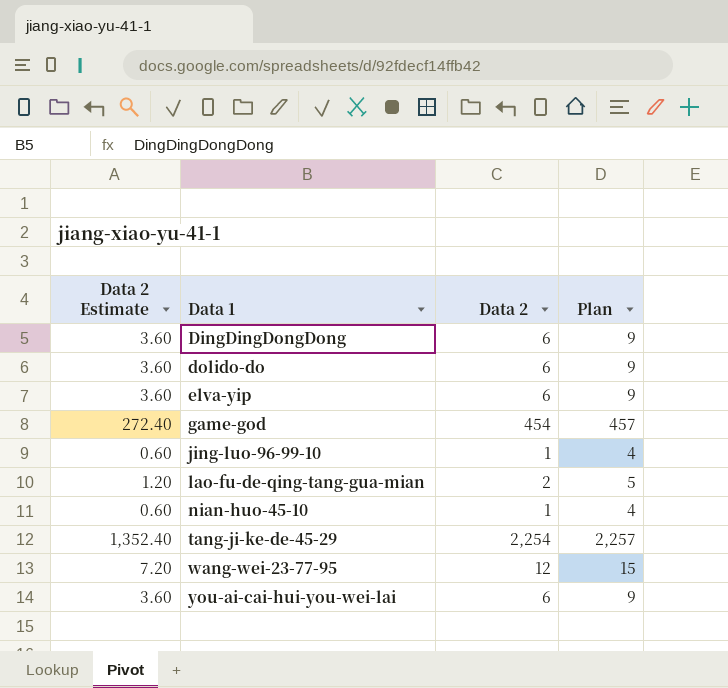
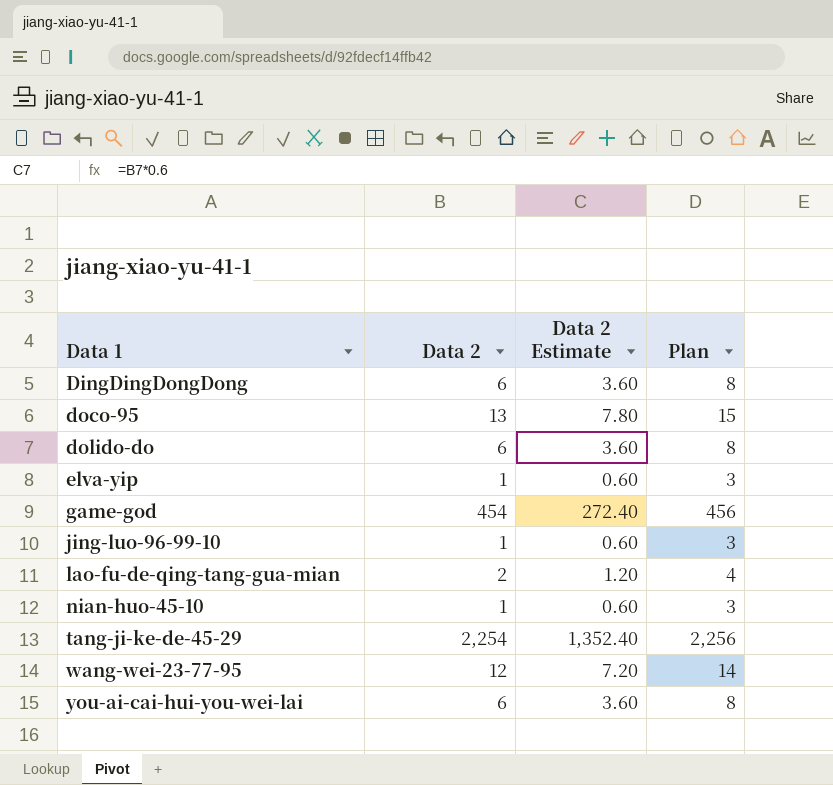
column Data 2 Estimate | position: 1 -> 3
column Plan | formula: [Data 2] + 3 -> [Data 2] + 2
row doco-95: none -> 13 | 7.80 | 15
elva-yip | Data 2: 6 -> 1
elva-yip | Data 2 Estimate: 3.60 -> 0.60

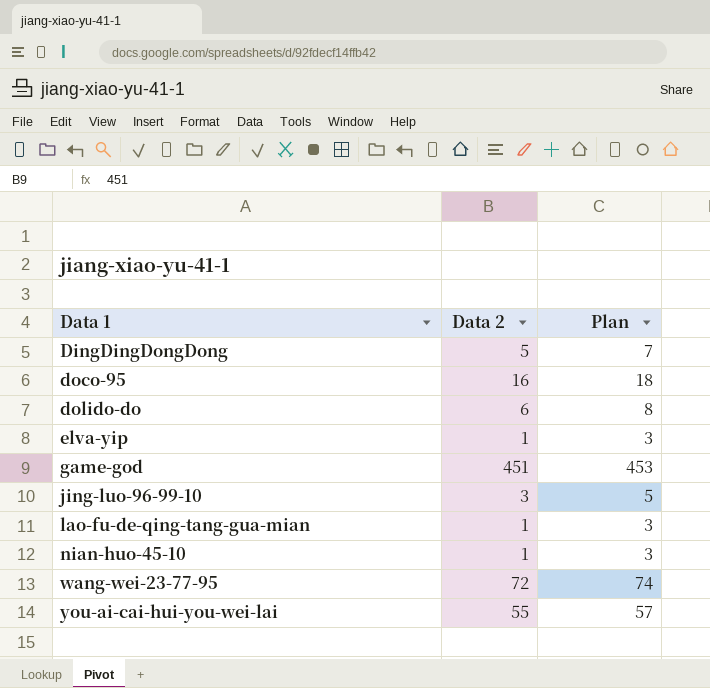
column Data 2 Estimate | formula: [Data 2] * 0.6 -> none
row tang-ji-ke-de-45-29: 2,254 | 1,352.40 | 2,256 -> none
DingDingDongDong | Data 2: 6 -> 5
DingDingDongDong | Plan: 8 -> 7
doco-95 | Data 2: 13 -> 16
doco-95 | Plan: 15 -> 18
game-god | Data 2: 454 -> 451
game-god | Plan: 456 -> 453
jing-luo-96-99-10 | Data 2: 1 -> 3
jing-luo-96-99-10 | Plan: 3 -> 5
lao-fu-de-qing-tang-gua-mian | Data 2: 2 -> 1
lao-fu-de-qing-tang-gua-mian | Plan: 4 -> 3
wang-wei-23-77-95 | Data 2: 12 -> 72
wang-wei-23-77-95 | Plan: 14 -> 74
you-ai-cai-hui-you-wei-lai | Data 2: 6 -> 55
you-ai-cai-hui-you-wei-lai | Plan: 8 -> 57

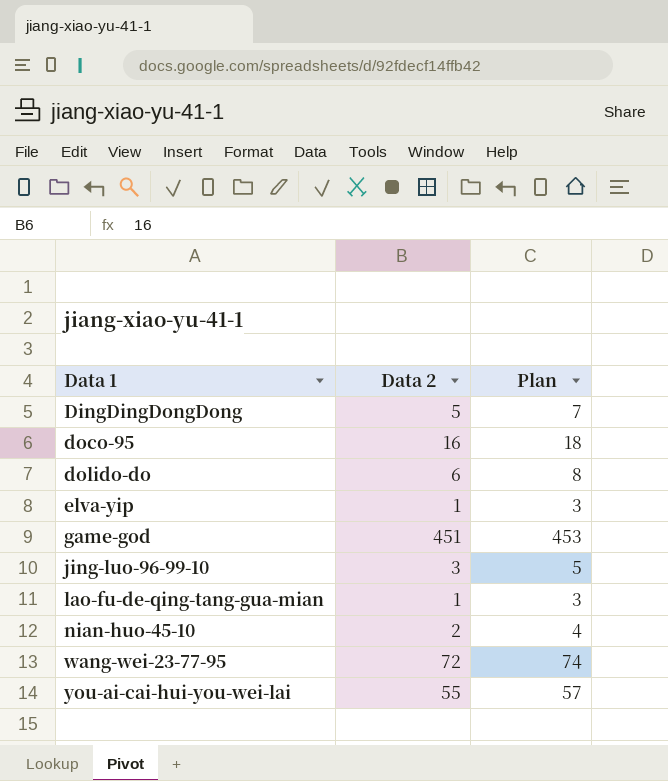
nian-huo-45-10 | Data 2: 1 -> 2
nian-huo-45-10 | Plan: 3 -> 4

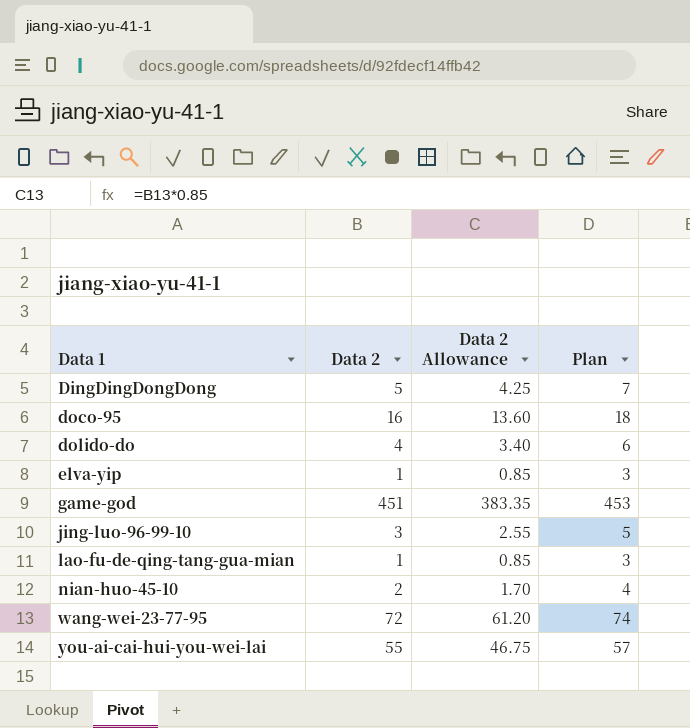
column Data 2 Allowance | formula: none -> [Data 2] * 0.85
dolido-do | Data 2: 6 -> 4
dolido-do | Plan: 8 -> 6

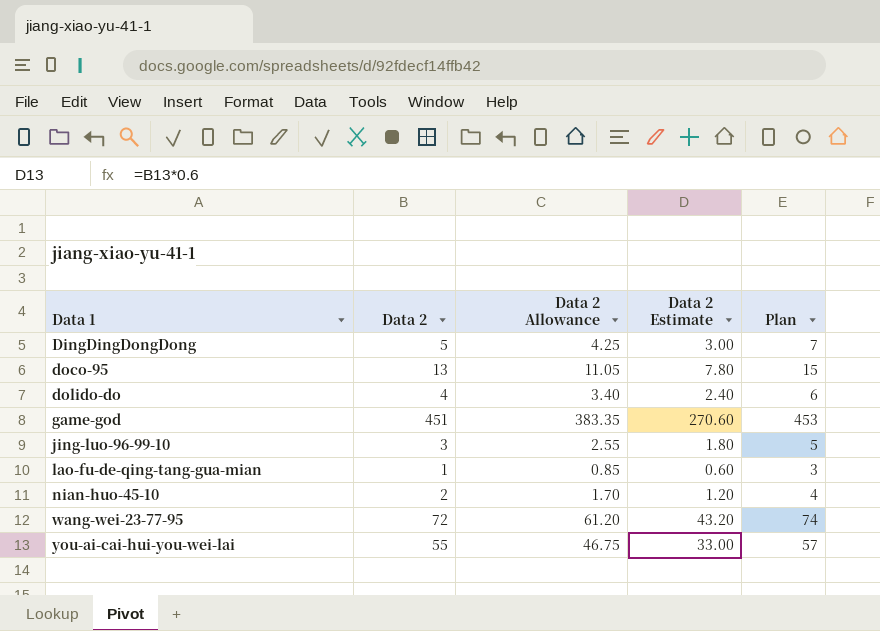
column Data 2 Estimate | formula: none -> [Data 2] * 0.6
row elva-yip: 1 | 0.85 | 3 -> none
doco-95 | Data 2: 16 -> 13
doco-95 | Data 2 Allowance: 13.60 -> 11.05
doco-95 | Plan: 18 -> 15

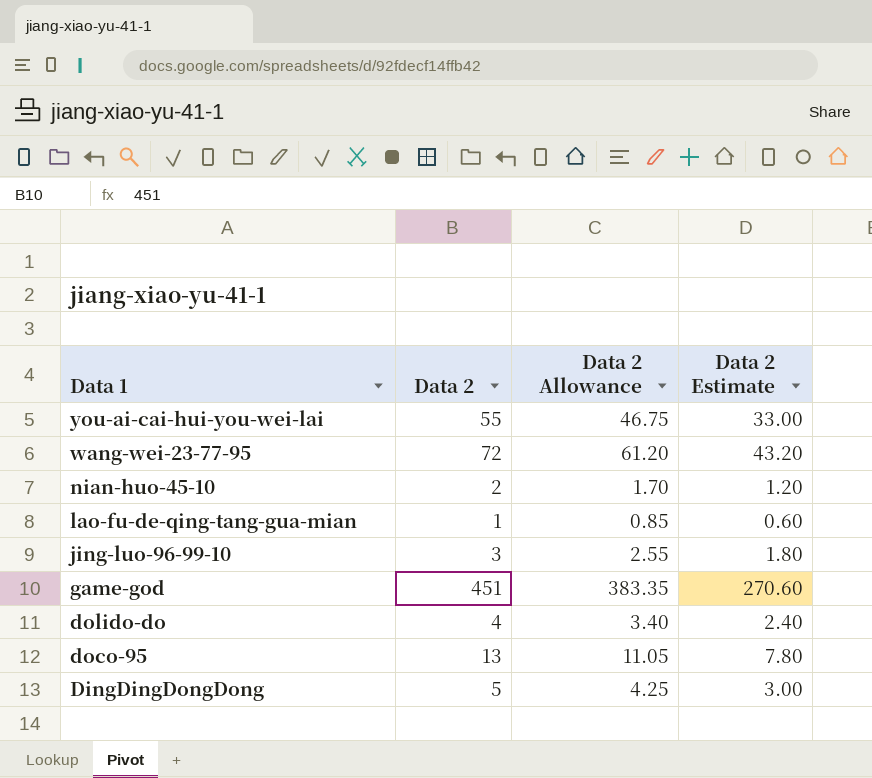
row order: Data 1 ascending -> Data 1 descending
column Plan | formula: [Data 2] + 2 -> none

